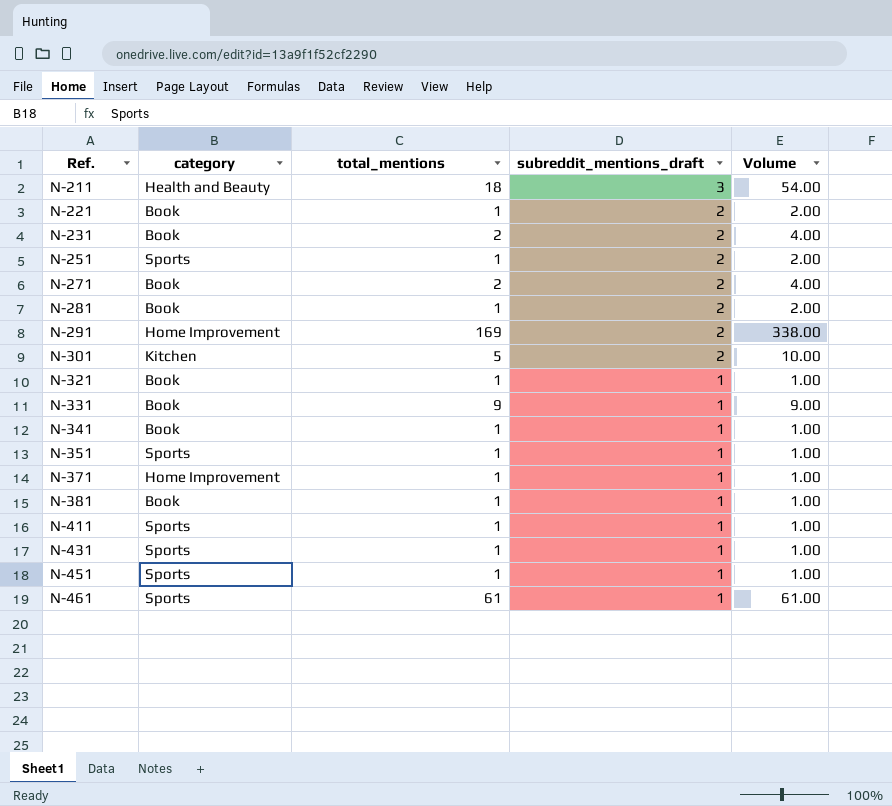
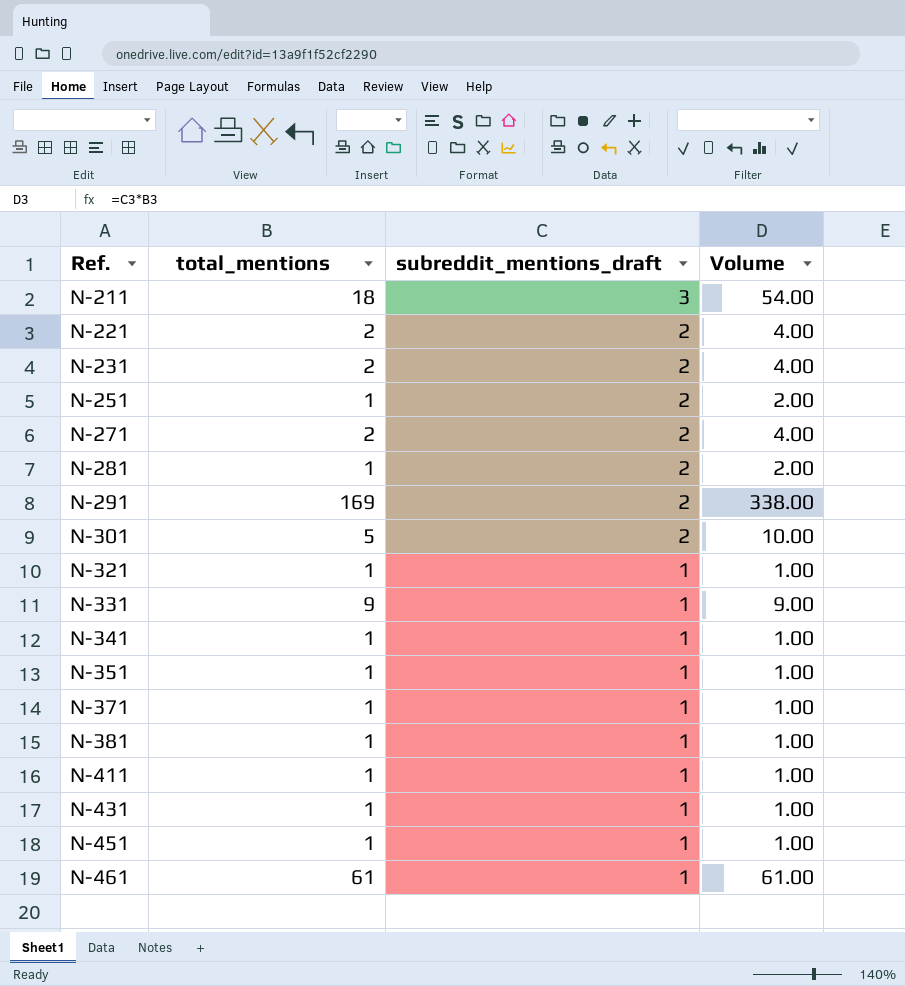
column category | position: 2 -> none
N-221 | total_mentions: 1 -> 2
N-221 | Volume: 2.00 -> 4.00

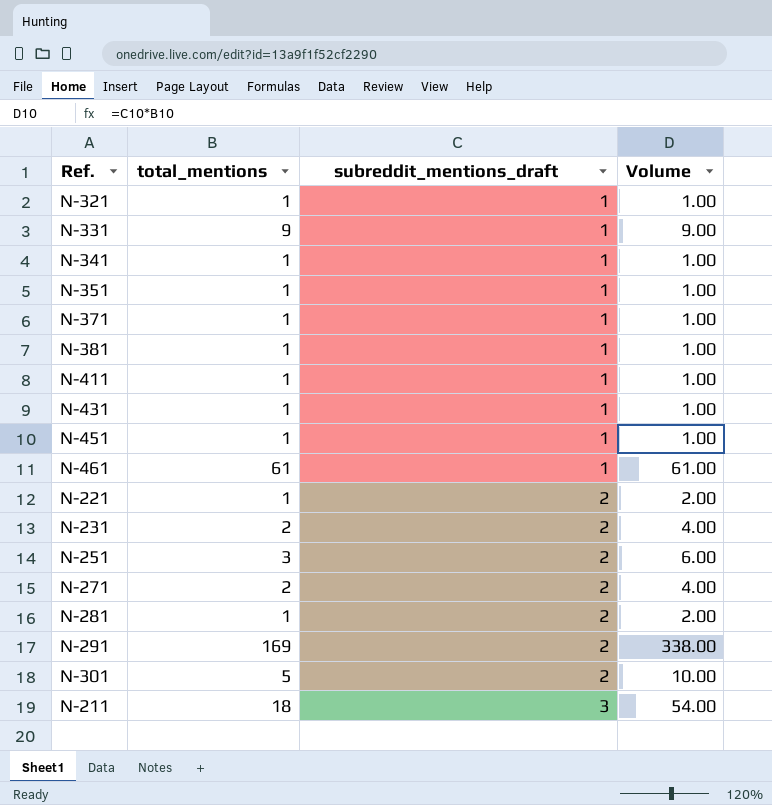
row order: Ref. ascending -> subreddit_mentions_draft ascending
N-221 | total_mentions: 2 -> 1
N-221 | Volume: 4.00 -> 2.00
N-251 | total_mentions: 1 -> 3
N-251 | Volume: 2.00 -> 6.00

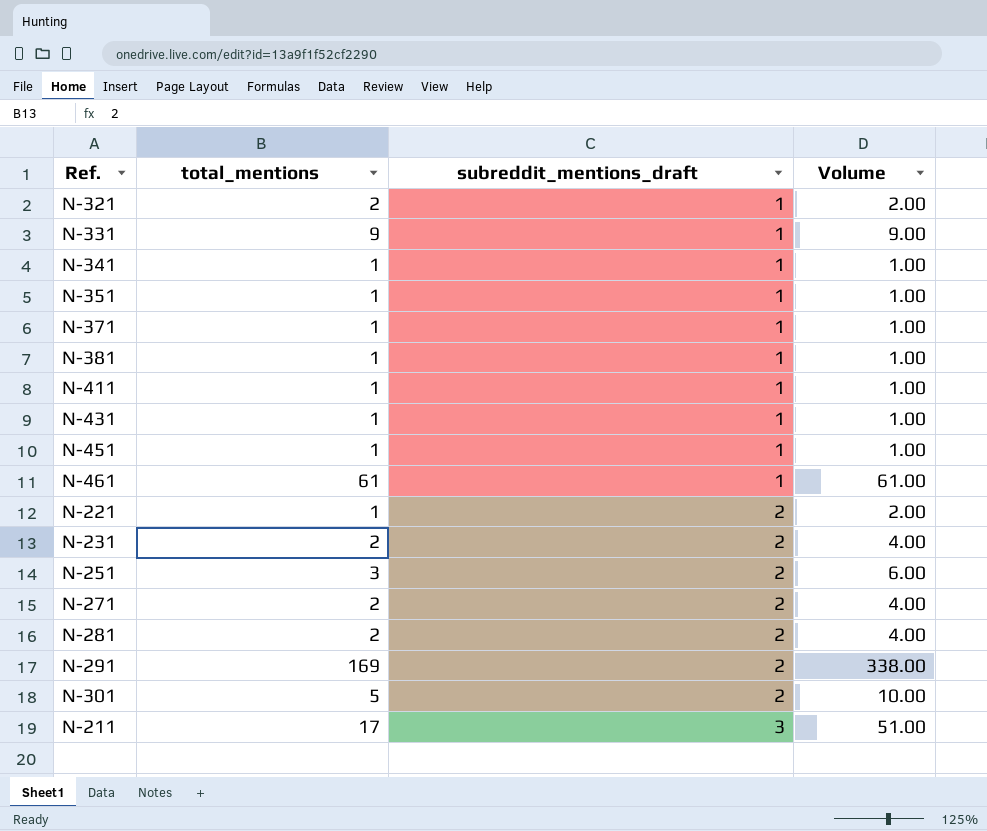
N-321 | total_mentions: 1 -> 2
N-321 | Volume: 1.00 -> 2.00
N-281 | total_mentions: 1 -> 2
N-281 | Volume: 2.00 -> 4.00
N-211 | total_mentions: 18 -> 17
N-211 | Volume: 54.00 -> 51.00

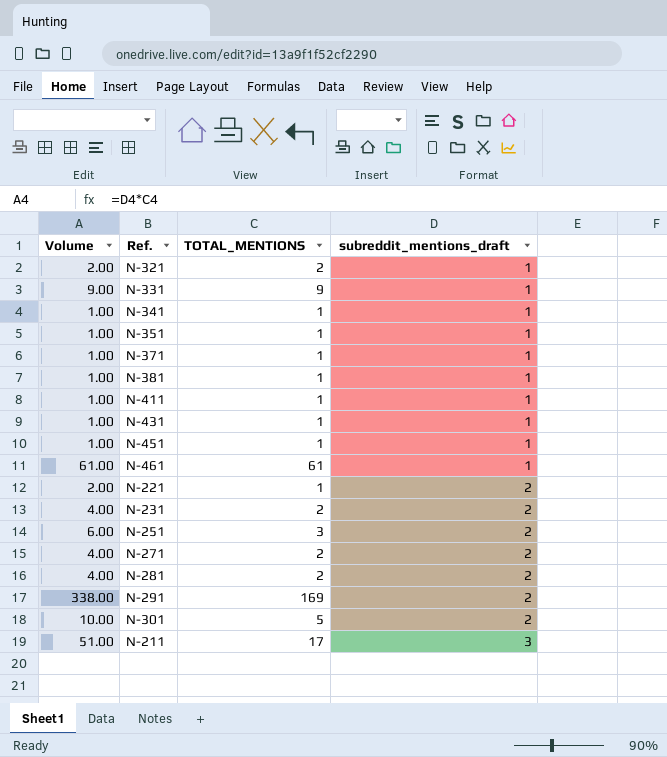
column Volume | position: 4 -> 1
column name: total_mentions -> TOTAL_MENTIONS

